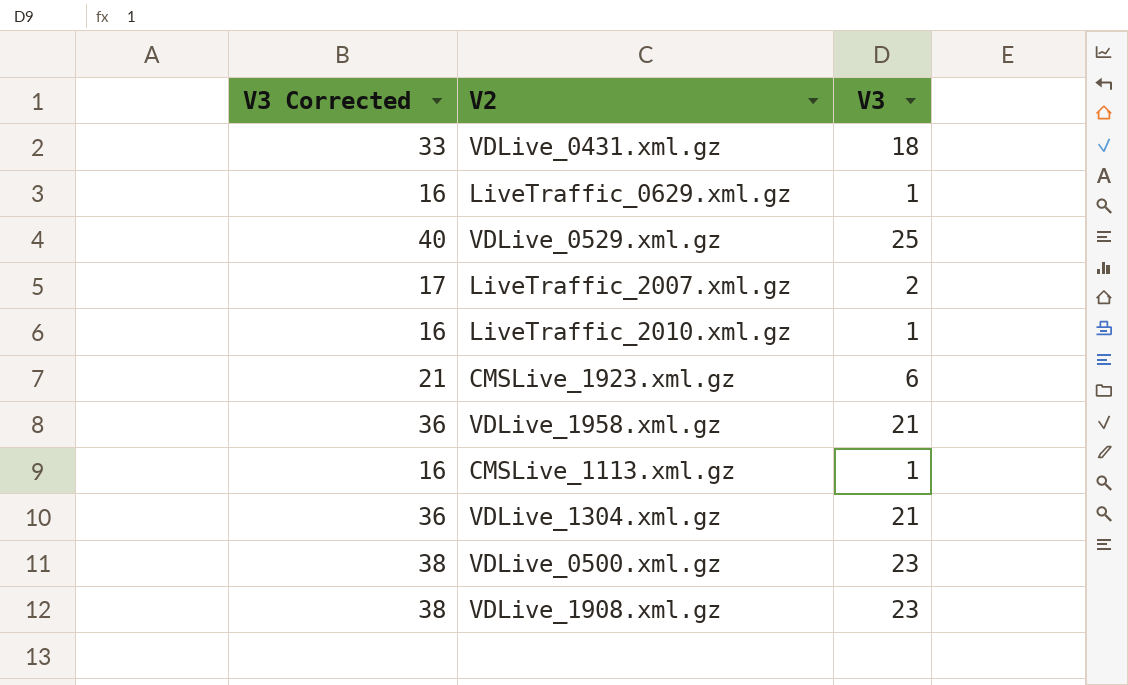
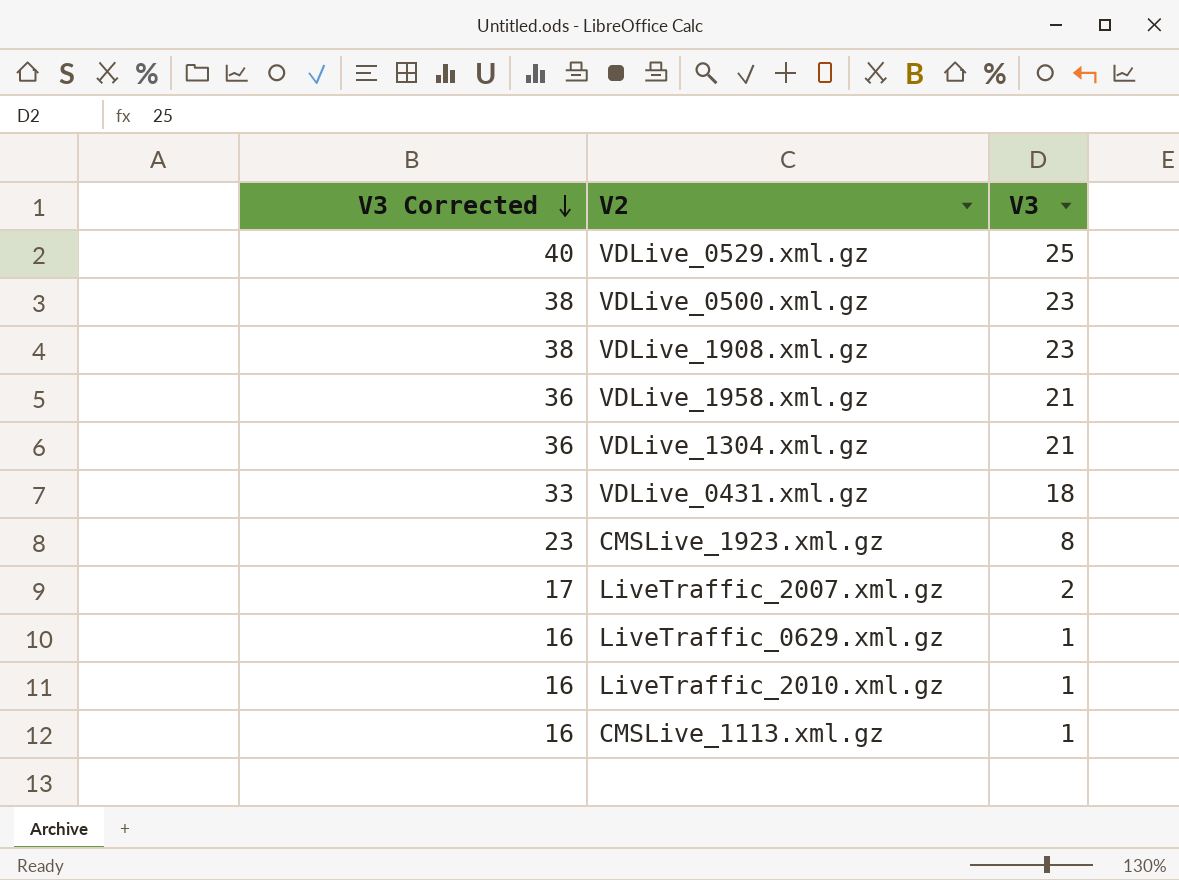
row order: none -> V3 Corrected descending
CMSLive_1923.xml.gz | V3 Corrected: 21 -> 23
CMSLive_1923.xml.gz | V3: 6 -> 8

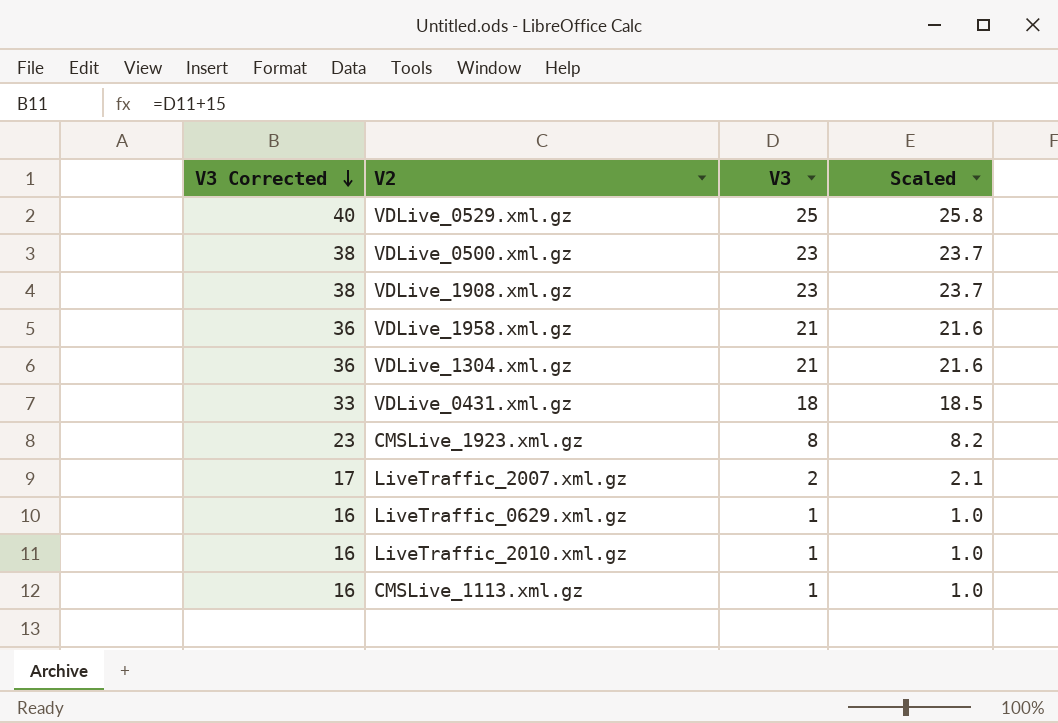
column Scaled | formula: none -> [V3] * 1.03

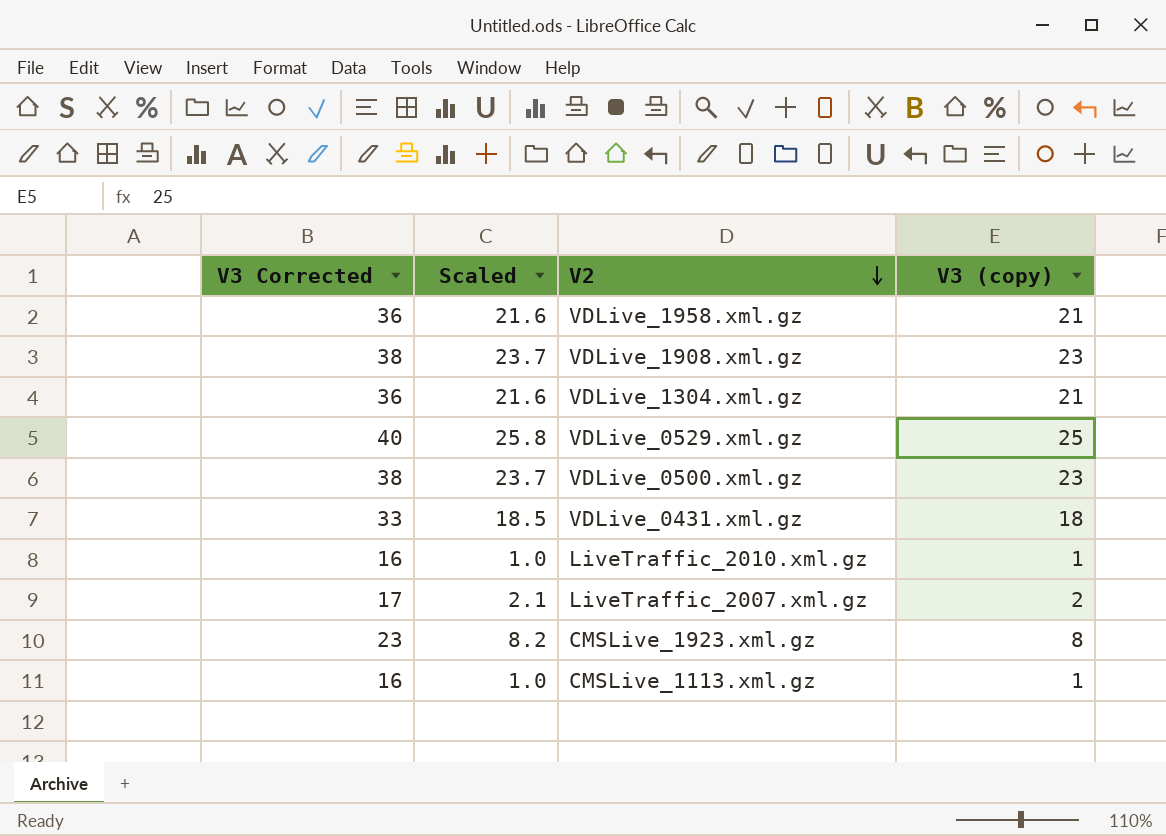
row order: V3 Corrected descending -> V2 descending
column Scaled | position: 4 -> 2
column name: V3 -> V3 (copy)
row LiveTraffic_0629.xml.gz: 16 | 1 | 1.0 -> none

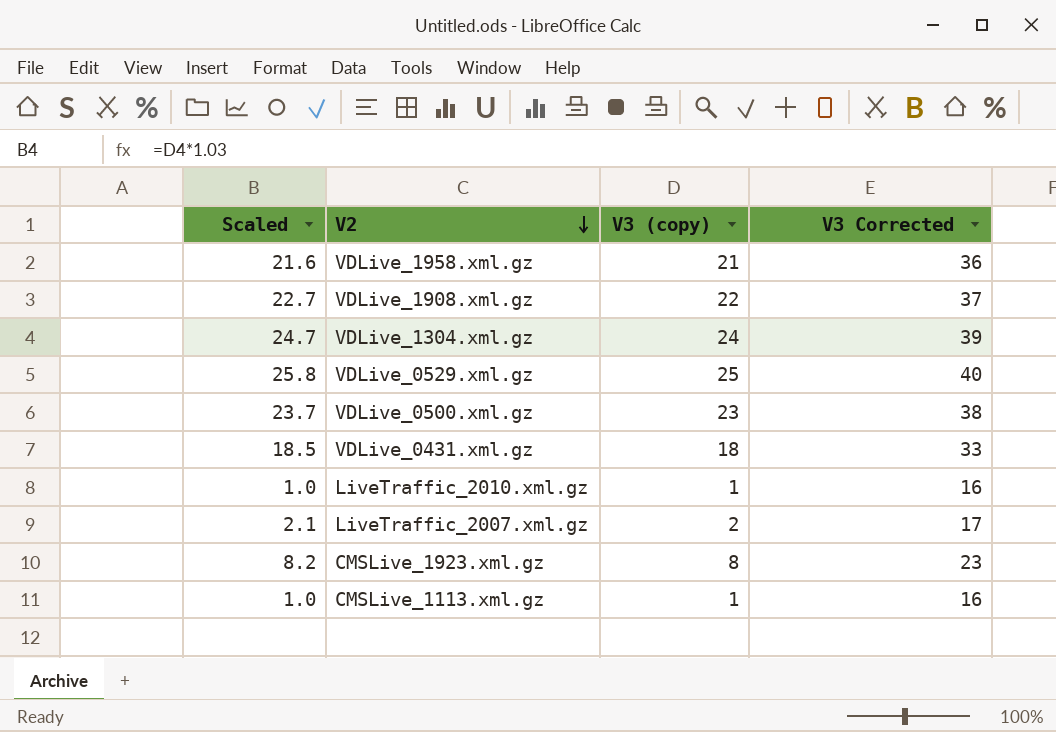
column V3 Corrected | position: 1 -> 4
VDLive_1908.xml.gz | Scaled: 23.7 -> 22.7
VDLive_1908.xml.gz | V3 (copy): 23 -> 22
VDLive_1908.xml.gz | V3 Corrected: 38 -> 37
VDLive_1304.xml.gz | Scaled: 21.6 -> 24.7
VDLive_1304.xml.gz | V3 (copy): 21 -> 24
VDLive_1304.xml.gz | V3 Corrected: 36 -> 39

